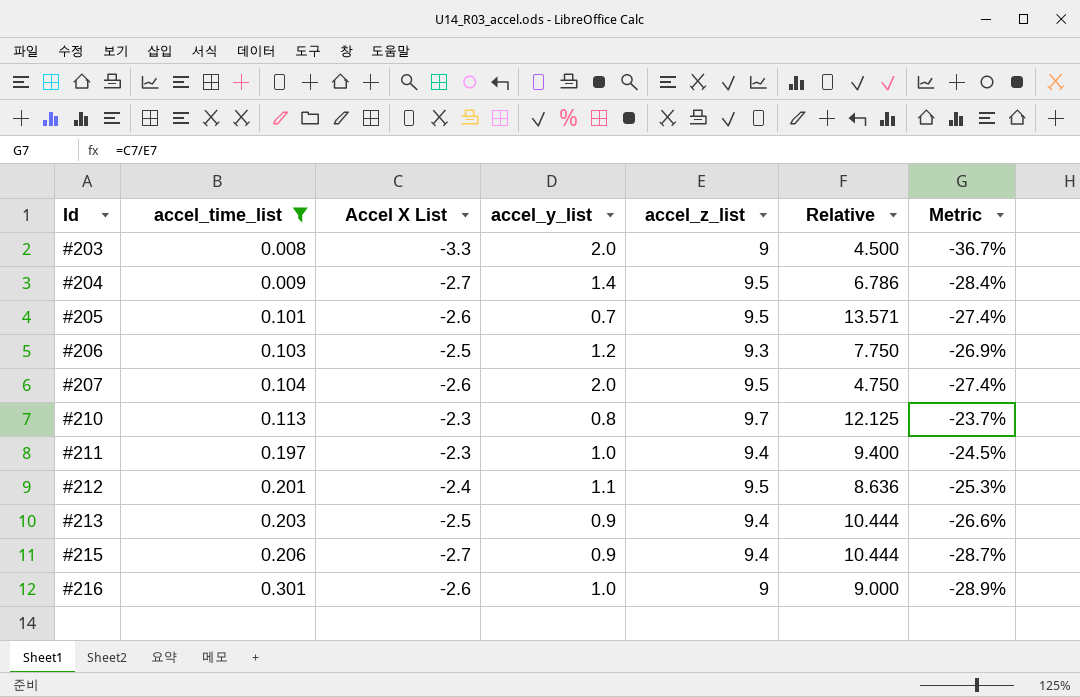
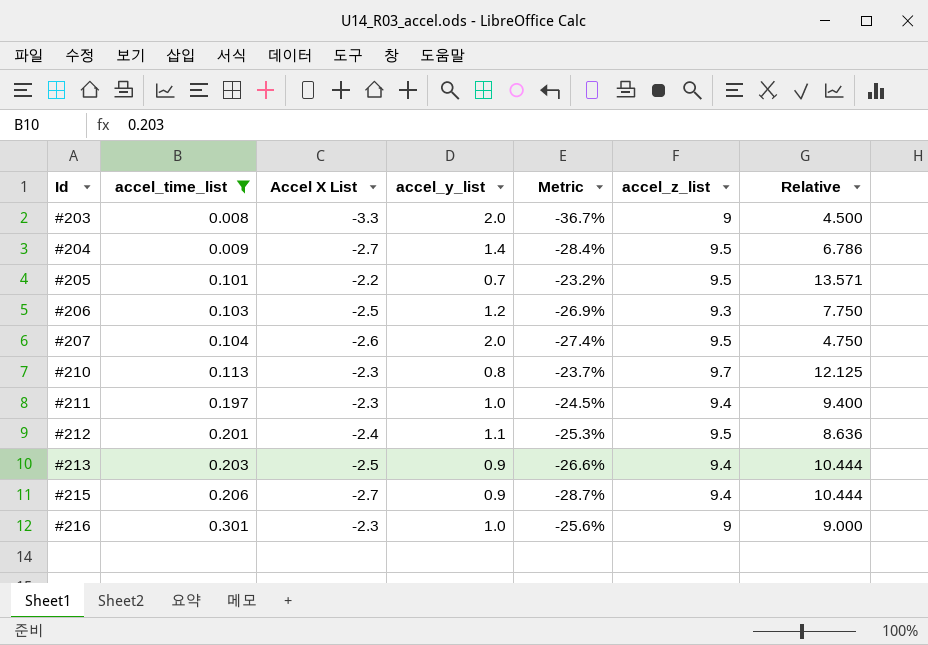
column Metric | position: 7 -> 5
#205 | Accel X List: -2.6 -> -2.2
#205 | Metric: -27.4% -> -23.2%
#216 | Accel X List: -2.6 -> -2.3
#216 | Metric: -28.9% -> -25.6%

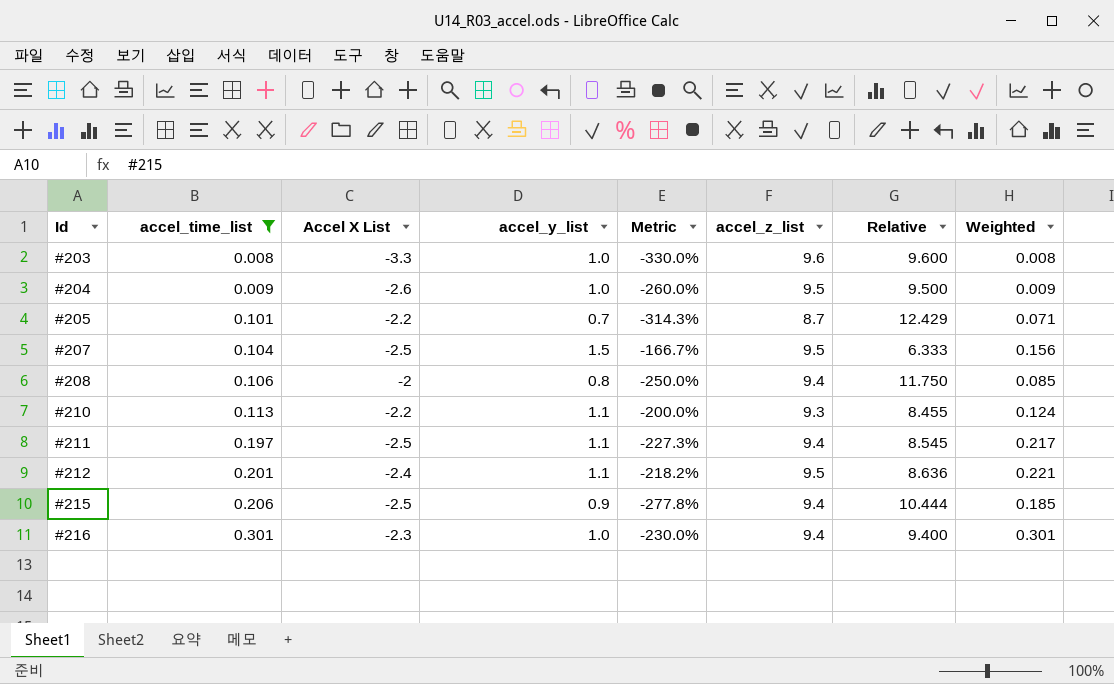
column Metric | formula: [Accel X List] / [accel_z_list] -> [Accel X List] / [accel_y_list]
column Weighted | formula: none -> [accel_time_list] * [accel_y_list]
row #206: 0.103 | -2.5 | 1.2 | -26.9% | 9.3 | 7.750 -> none
row #213: 0.203 | -2.5 | 0.9 | -26.6% | 9.4 | 10.444 -> none
#203 | accel_y_list: 2.0 -> 1.0
#203 | accel_z_list: 9 -> 9.6
#203 | Relative: 4.500 -> 9.600
#204 | Accel X List: -2.7 -> -2.6
#204 | accel_y_list: 1.4 -> 1.0
#204 | Relative: 6.786 -> 9.500
#205 | accel_z_list: 9.5 -> 8.7
#205 | Relative: 13.571 -> 12.429
#207 | Accel X List: -2.6 -> -2.5
#207 | accel_y_list: 2.0 -> 1.5
#207 | Relative: 4.750 -> 6.333
row #208: none -> 0.106 | -2 | 0.8 | -250.0% | 9.4 | 11.750 | 0.085
#210 | Accel X List: -2.3 -> -2.2
#210 | accel_y_list: 0.8 -> 1.1
#210 | accel_z_list: 9.7 -> 9.3
#210 | Relative: 12.125 -> 8.455
#211 | Accel X List: -2.3 -> -2.5
#211 | accel_y_list: 1.0 -> 1.1
#211 | Relative: 9.400 -> 8.545
#215 | Accel X List: -2.7 -> -2.5
#216 | accel_z_list: 9 -> 9.4
#216 | Relative: 9.000 -> 9.400

